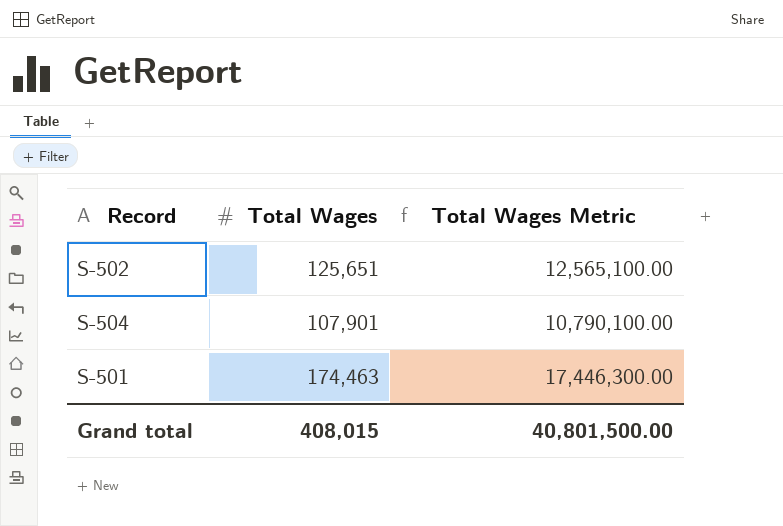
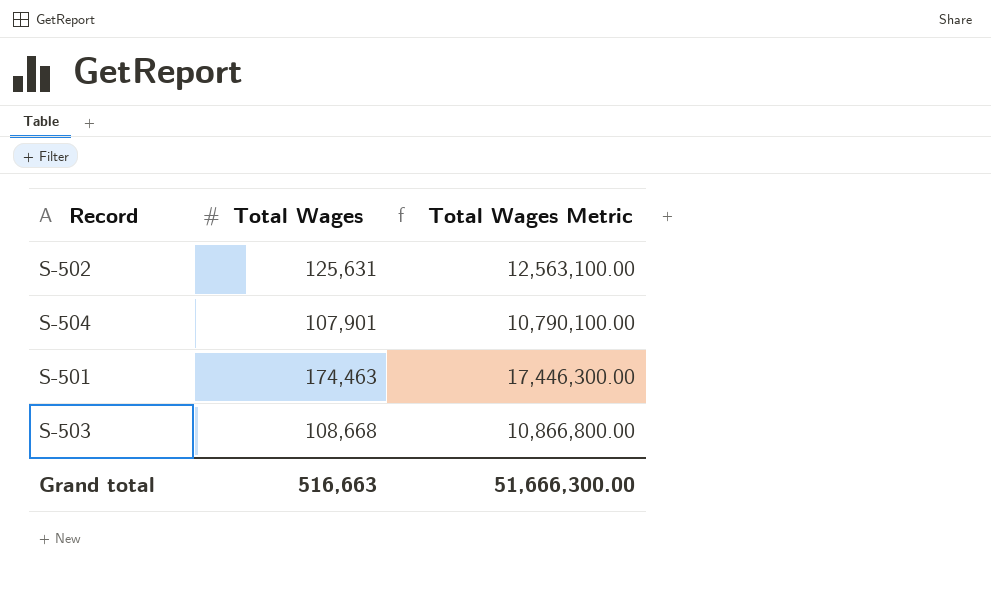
S-502 | Total Wages: 125,651 -> 125,631
S-502 | Total Wages Metric: 12,565,100.00 -> 12,563,100.00
row S-503: none -> 108,668 | 10,866,800.00
Grand total | Total Wages: 408,015 -> 516,663
Grand total | Total Wages Metric: 40,801,500.00 -> 51,666,300.00

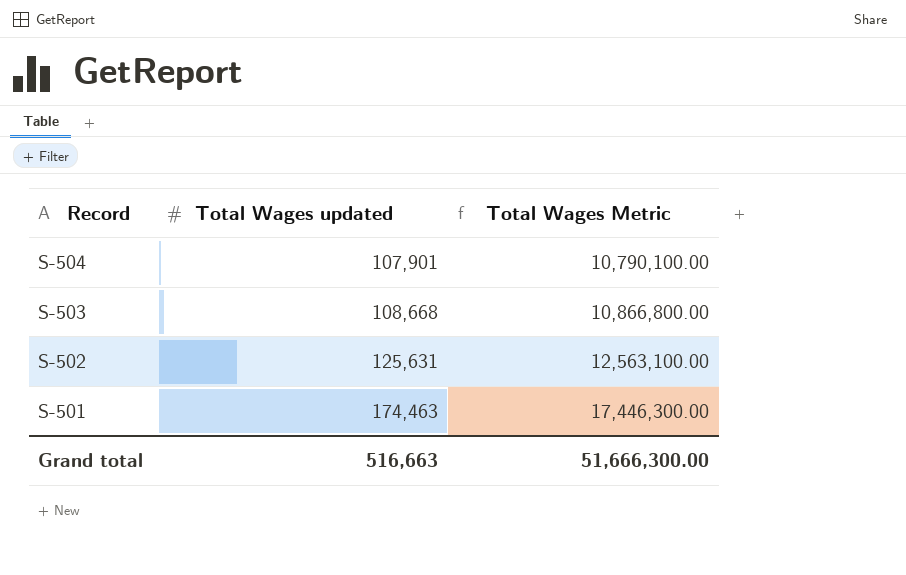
row order: none -> Record descending
column name: Total Wages -> Total Wages updated

